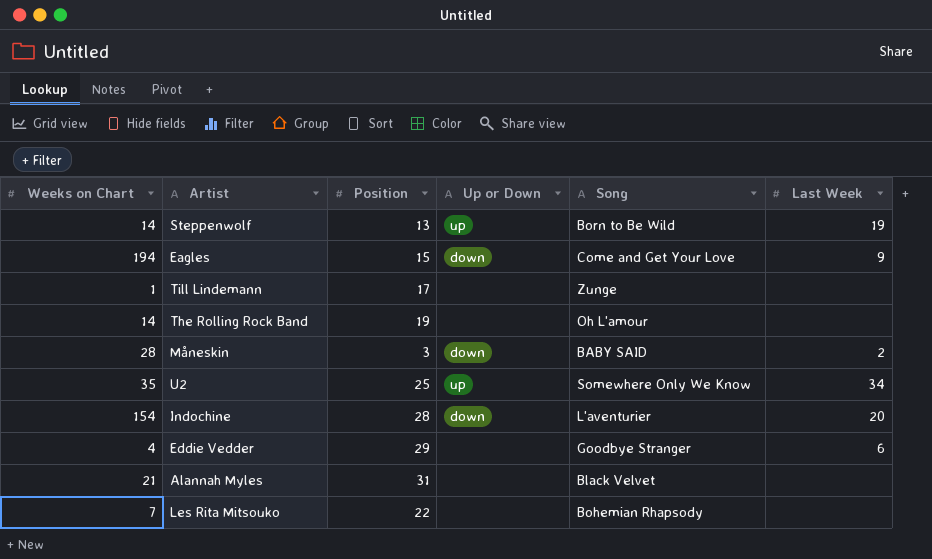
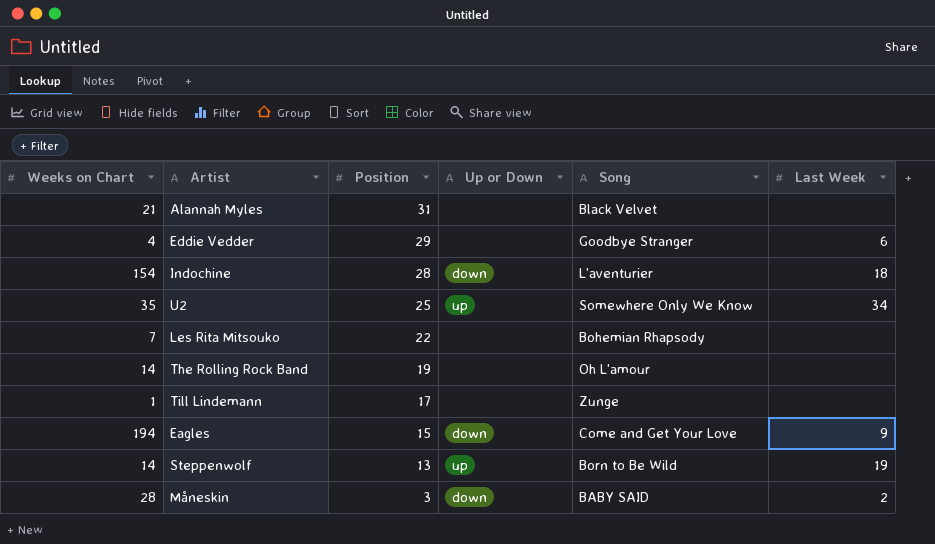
row order: none -> Position descending
Indochine | Last Week: 20 -> 18

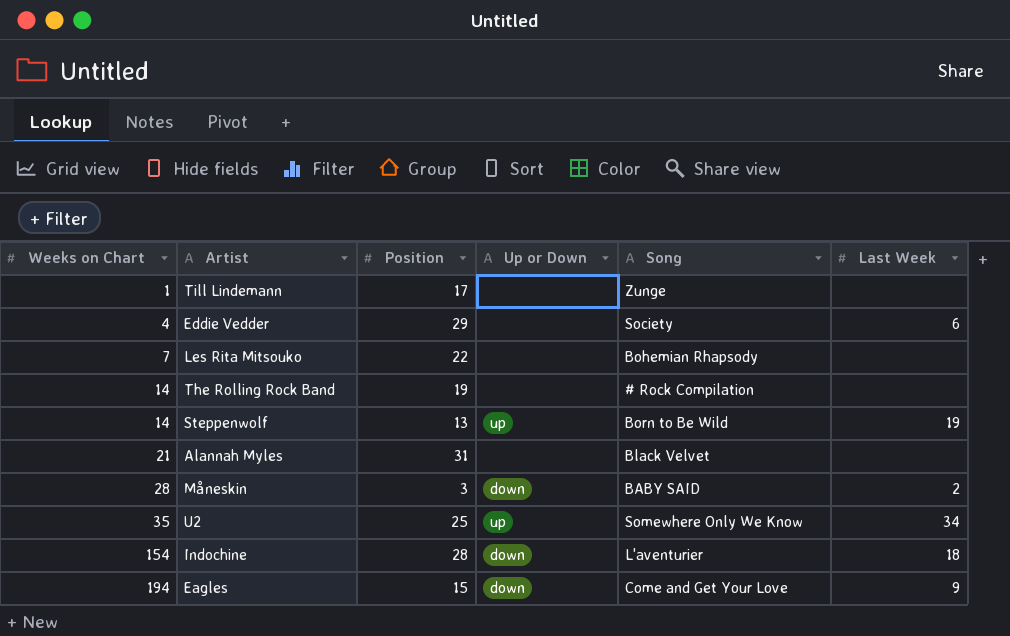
row order: Position descending -> Weeks on Chart ascending
Eddie Vedder | Song: Goodbye Stranger -> Society
The Rolling Rock Band | Song: Oh L'amour -> # Rock Compilation

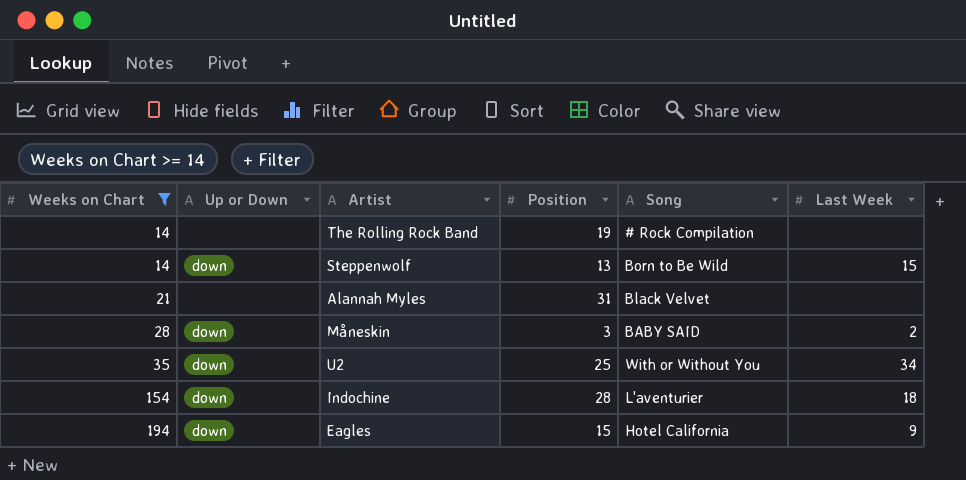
filter: none -> Weeks on Chart >= 14
column Up or Down | position: 4 -> 2
Steppenwolf | Up or Down: up -> down
Steppenwolf | Last Week: 19 -> 15
U2 | Up or Down: up -> down
U2 | Song: Somewhere Only We Know -> With or Without You
Eagles | Song: Come and Get Your Love -> Hotel California

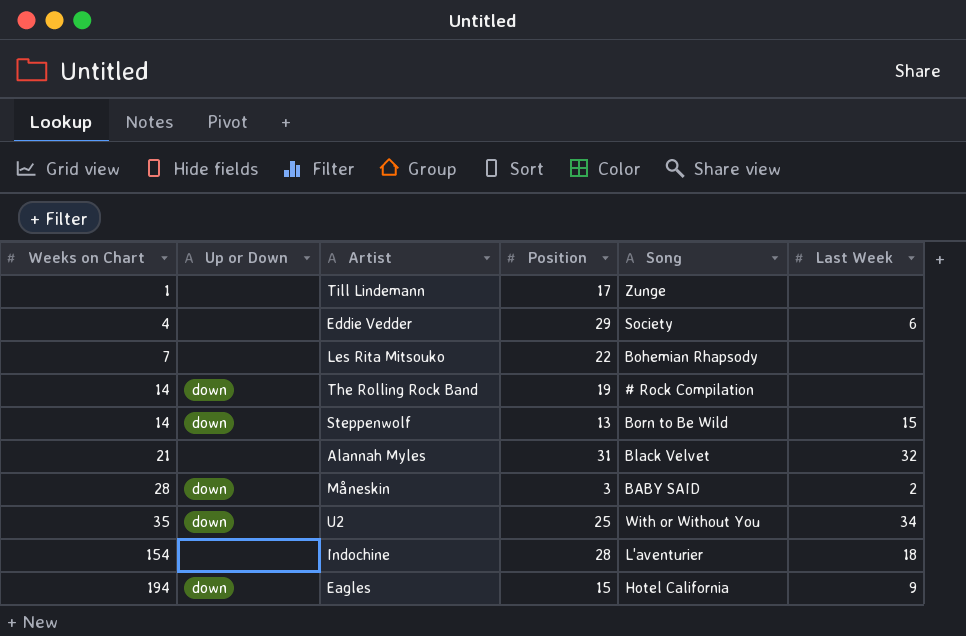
filter: Weeks on Chart >= 14 -> none
The Rolling Rock Band | Up or Down: none -> down
Alannah Myles | Last Week: none -> 32
Indochine | Up or Down: down -> none

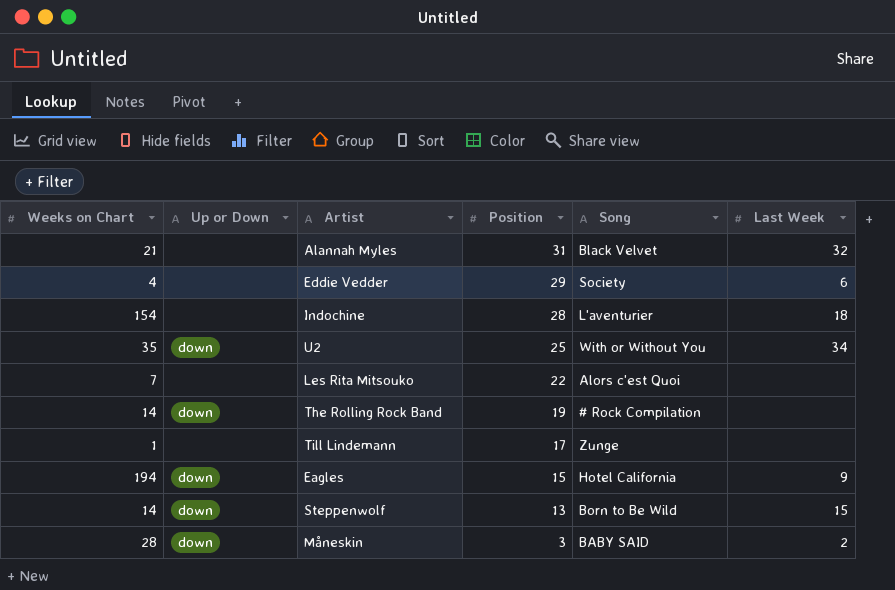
row order: Weeks on Chart ascending -> Position descending
Les Rita Mitsouko | Song: Bohemian Rhapsody -> Alors c'est Quoi

